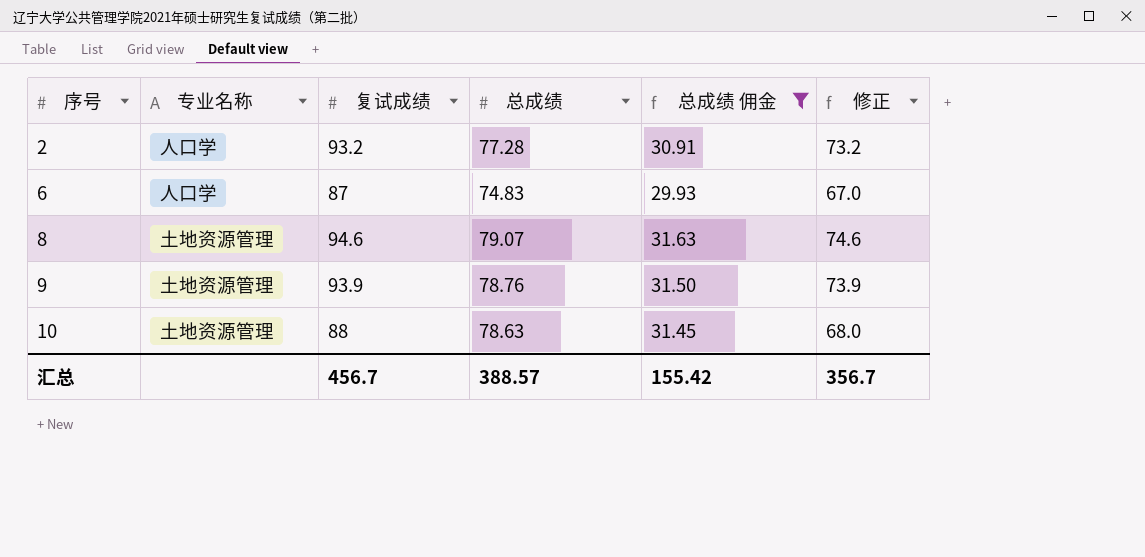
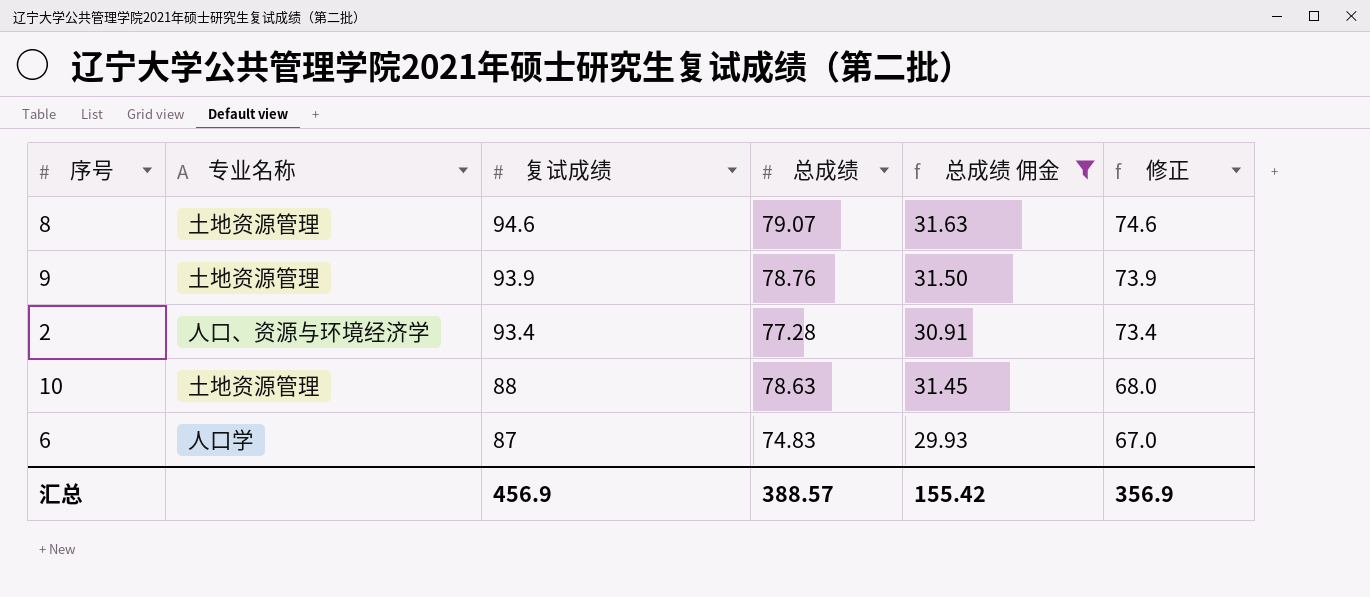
row order: 序号 ascending -> 复试成绩 descending
2 | 专业名称: 人口学 -> 人口、资源与环境经济学
2 | 复试成绩: 93.2 -> 93.4
2 | 修正: 73.2 -> 73.4
汇总 | 复试成绩: 456.7 -> 456.9
汇总 | 修正: 356.7 -> 356.9

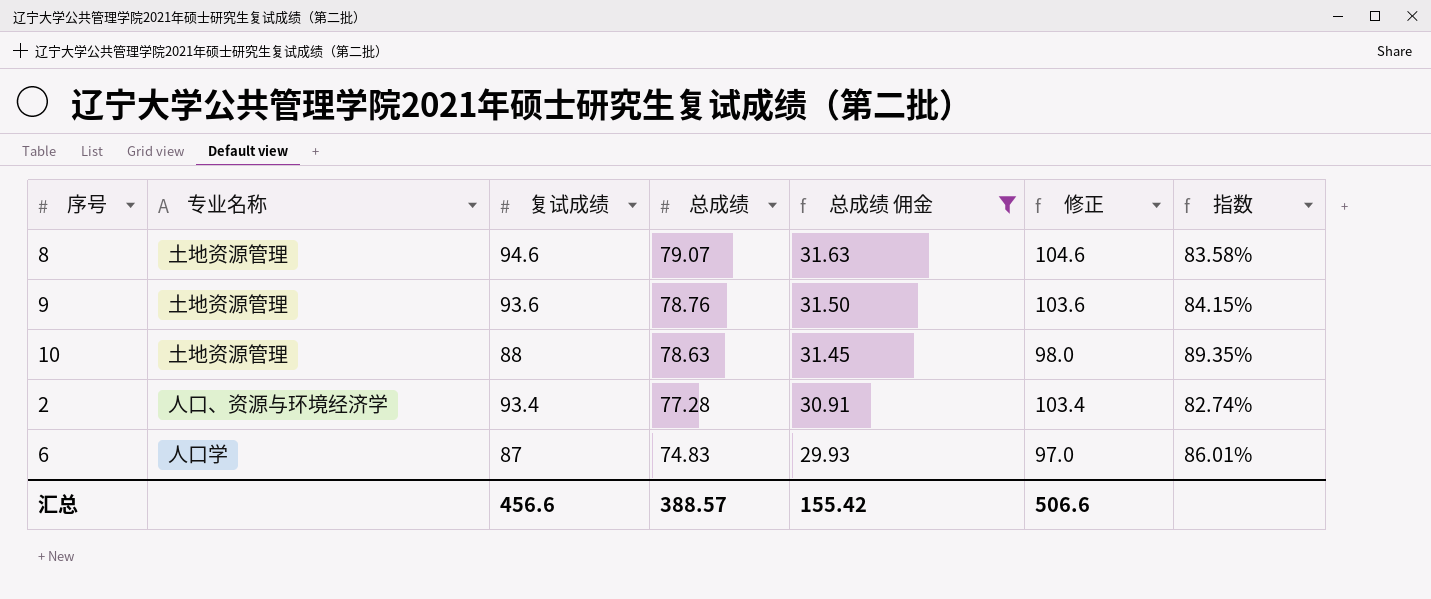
row order: 复试成绩 descending -> 总成绩 descending
column 修正 | formula: [复试成绩] - 20 -> [复试成绩] + 10
column 指数 | formula: none -> [总成绩] / [复试成绩]
9 | 复试成绩: 93.9 -> 93.6
汇总 | 复试成绩: 456.9 -> 456.6
汇总 | 修正: 356.9 -> 506.6

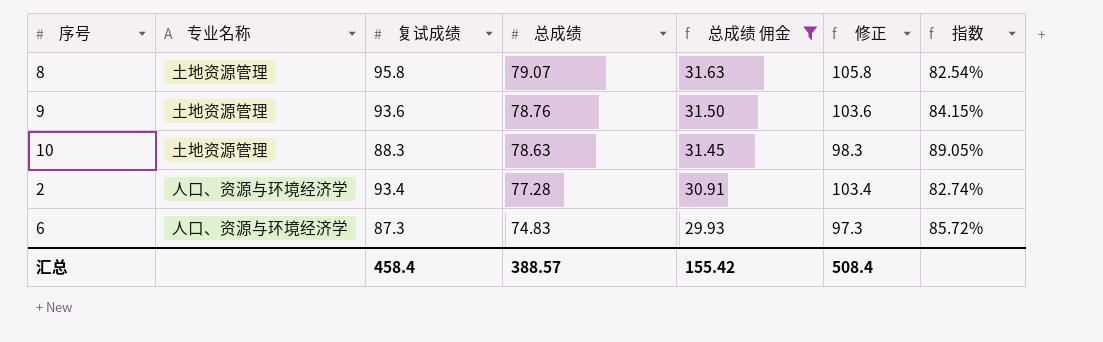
8 | 复试成绩: 94.6 -> 95.8
8 | 修正: 104.6 -> 105.8
8 | 指数: 83.58% -> 82.54%
10 | 复试成绩: 88 -> 88.3
10 | 修正: 98.0 -> 98.3
10 | 指数: 89.35% -> 89.05%
6 | 专业名称: 人口学 -> 人口、资源与环境经济学
6 | 复试成绩: 87 -> 87.3
6 | 修正: 97.0 -> 97.3
6 | 指数: 86.01% -> 85.72%
汇总 | 复试成绩: 456.6 -> 458.4
汇总 | 修正: 506.6 -> 508.4

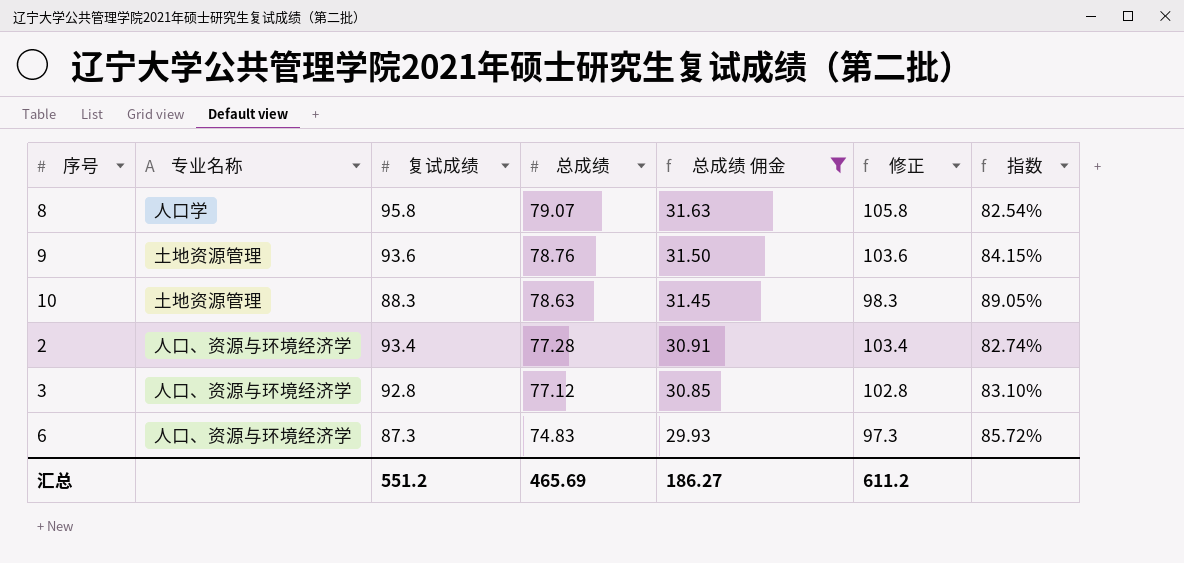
8 | 专业名称: 土地资源管理 -> 人口学
row 3: none -> 人口、资源与环境经济学 | 92.8 | 77.12 | 30.85 | 102.8 | 83.10%
汇总 | 复试成绩: 458.4 -> 551.2
汇总 | 总成绩: 388.57 -> 465.69
汇总 | 总成绩 佣金: 155.42 -> 186.27
汇总 | 修正: 508.4 -> 611.2

